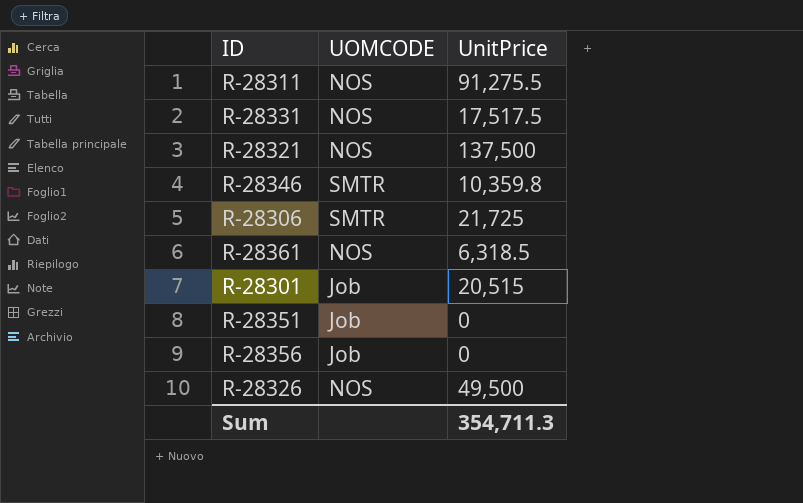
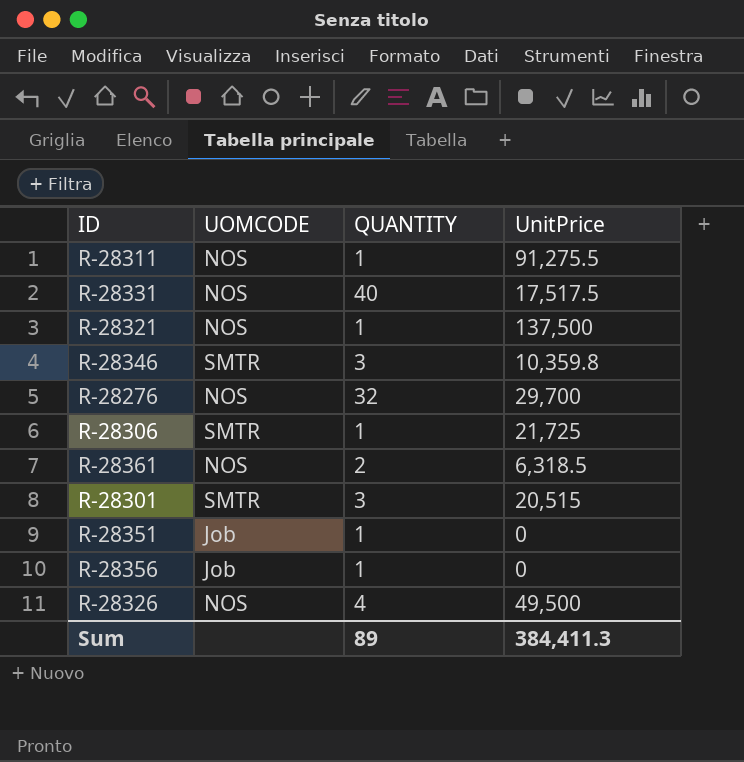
column QUANTITY | position: none -> 3
row R-28276: none -> NOS | 32 | 29,700
R-28301 | UOMCODE: Job -> SMTR
Sum | UnitPrice: 354,711.3 -> 384,411.3

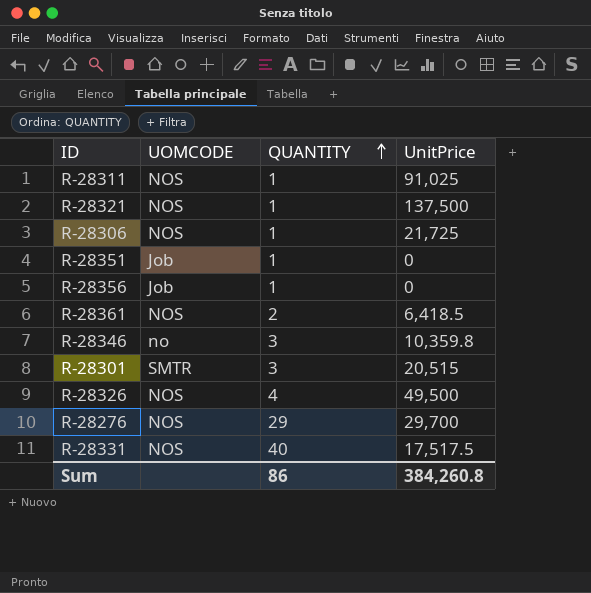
row order: none -> QUANTITY ascending
R-28311 | UnitPrice: 91,275.5 -> 91,025
R-28306 | UOMCODE: SMTR -> NOS
R-28361 | UnitPrice: 6,318.5 -> 6,418.5
R-28346 | UOMCODE: SMTR -> no
R-28276 | QUANTITY: 32 -> 29
Sum | QUANTITY: 89 -> 86
Sum | UnitPrice: 384,411.3 -> 384,260.8

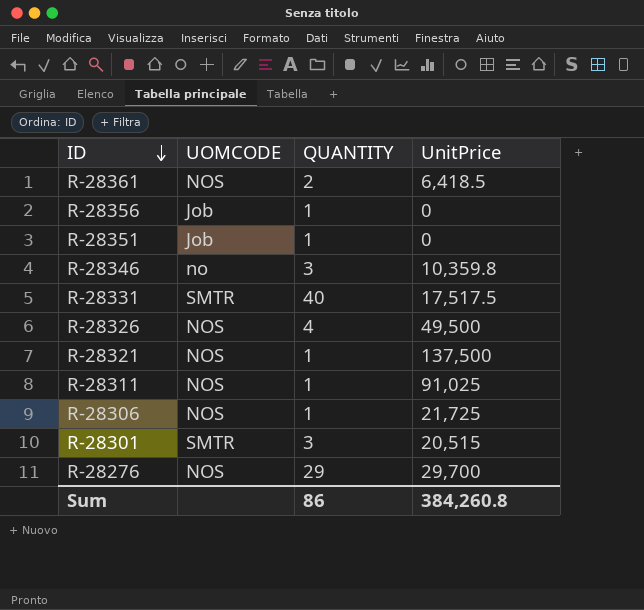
row order: QUANTITY ascending -> ID descending
R-28331 | UOMCODE: NOS -> SMTR

